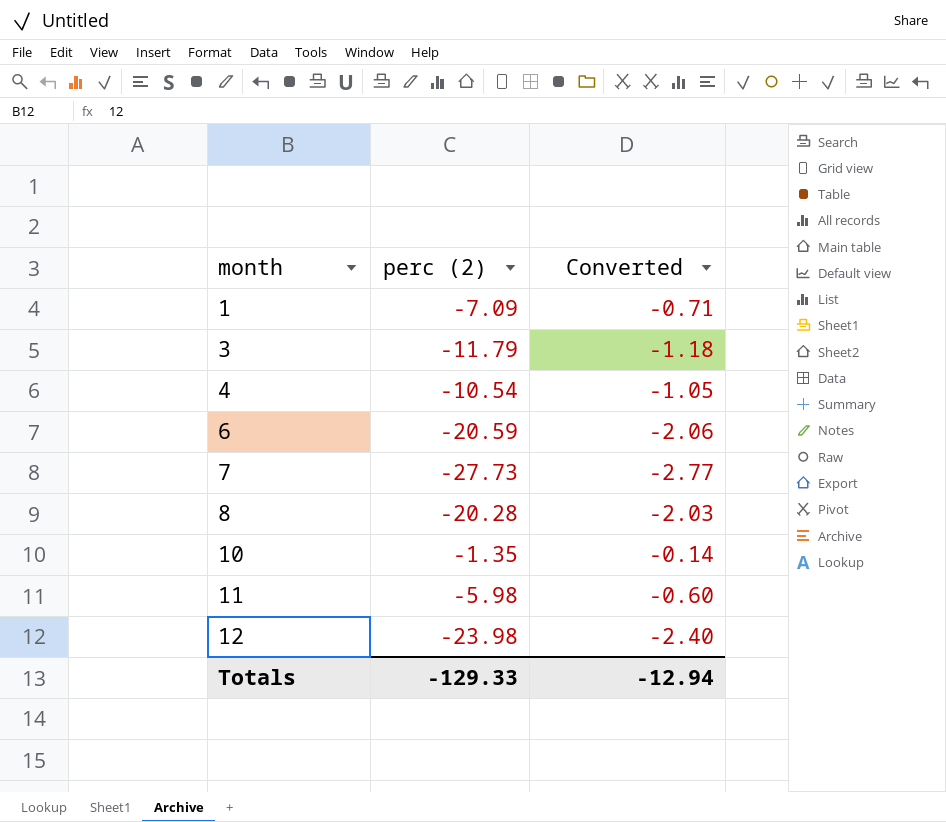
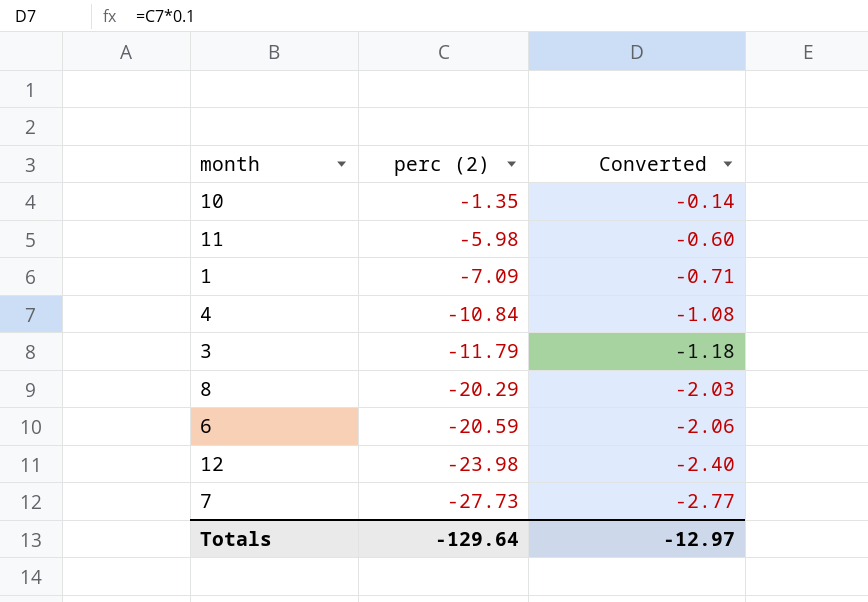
row order: month ascending -> perc (2) descending
4 | perc (2): -10.54 -> -10.84
4 | Converted: -1.05 -> -1.08
8 | perc (2): -20.28 -> -20.29
Totals | perc (2): -129.33 -> -129.64
Totals | Converted: -12.94 -> -12.97

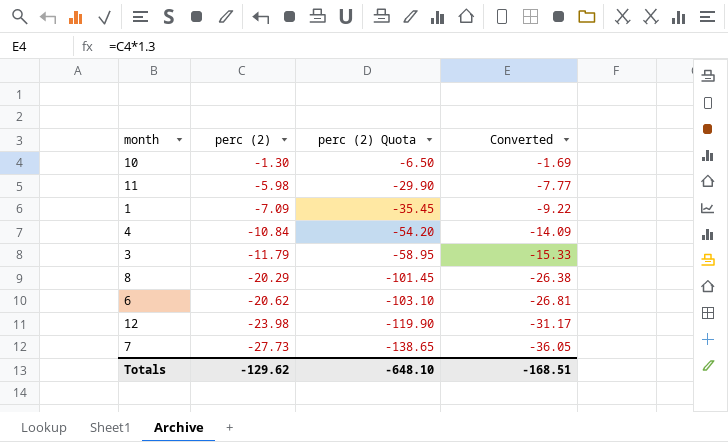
column perc (2) Quota | formula: none -> [perc (2)] * 5
column Converted | formula: [perc (2)] * 0.1 -> [perc (2)] * 1.3
10 | perc (2): -1.35 -> -1.30
6 | perc (2): -20.59 -> -20.62
Totals | perc (2): -129.64 -> -129.62
Totals | Converted: -12.97 -> -168.51

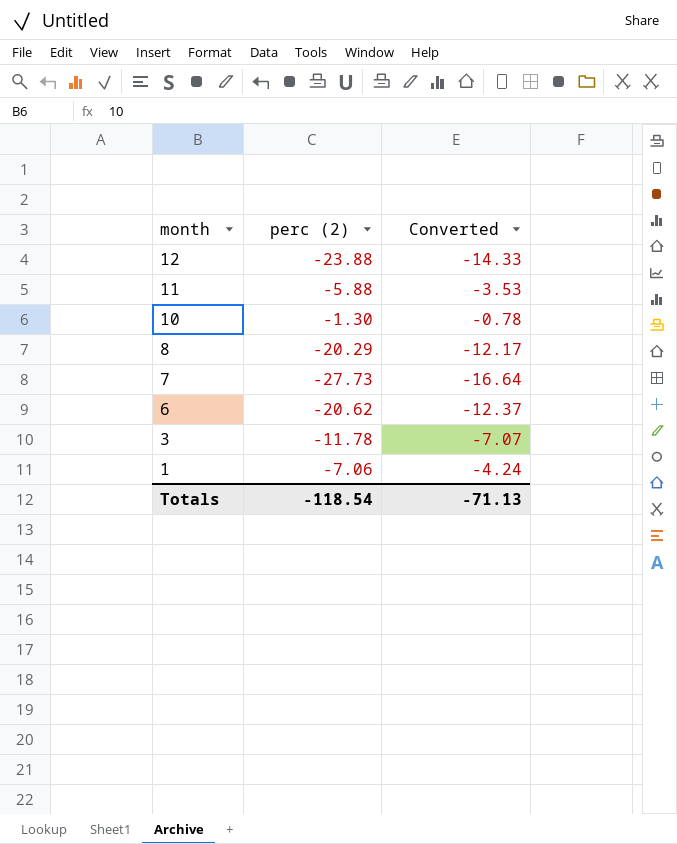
row order: perc (2) descending -> month descending
column perc (2) Quota | formula: [perc (2)] * 5 -> none
column Converted | formula: [perc (2)] * 1.3 -> [perc (2)] * 0.6
row 4: -10.84 | -54.20 | -14.09 -> none
12 | perc (2): -23.98 -> -23.88
11 | perc (2): -5.98 -> -5.88
3 | perc (2): -11.79 -> -11.78
1 | perc (2): -7.09 -> -7.06
Totals | perc (2): -129.62 -> -118.54
Totals | Converted: -168.51 -> -71.13

